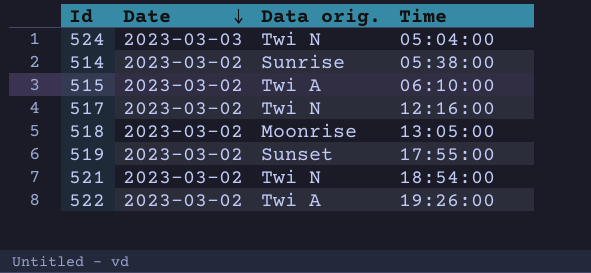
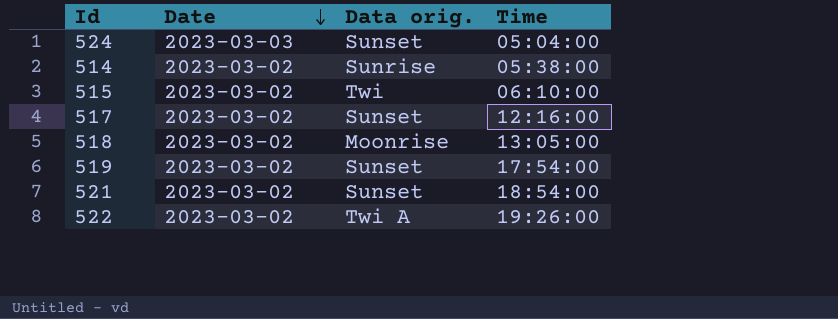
524 | Data orig.: Twi N -> Sunset
515 | Data orig.: Twi A -> Twi
517 | Data orig.: Twi N -> Sunset
519 | Time: 17:55:00 -> 17:54:00
521 | Data orig.: Twi N -> Sunset

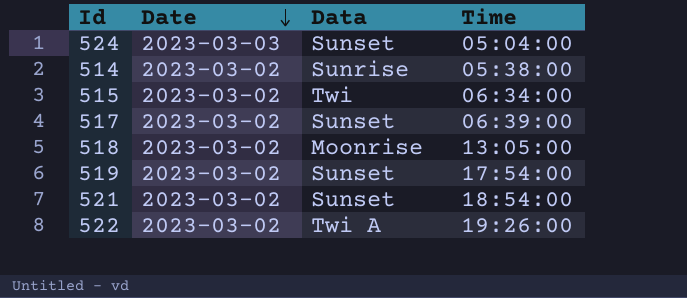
column name: Data orig. -> Data
515 | Time: 06:10:00 -> 06:34:00
517 | Time: 12:16:00 -> 06:39:00

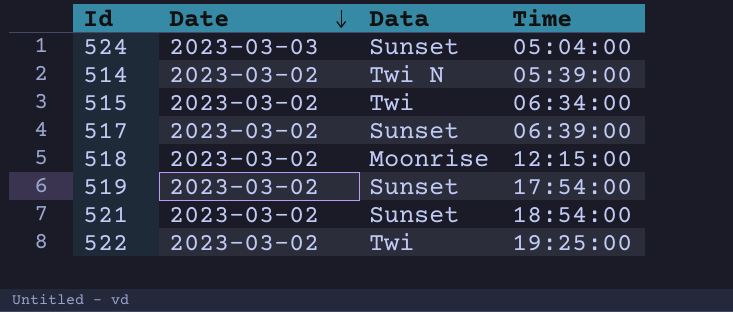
514 | Data: Sunrise -> Twi N
514 | Time: 05:38:00 -> 05:39:00
518 | Time: 13:05:00 -> 12:15:00
522 | Data: Twi A -> Twi
522 | Time: 19:26:00 -> 19:25:00

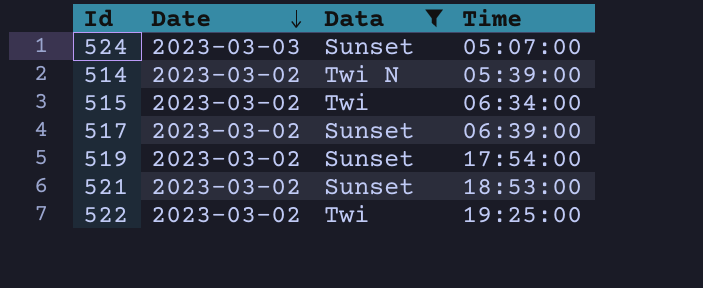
filter: none -> Data != Moonrise
524 | Time: 05:04:00 -> 05:07:00
521 | Time: 18:54:00 -> 18:53:00

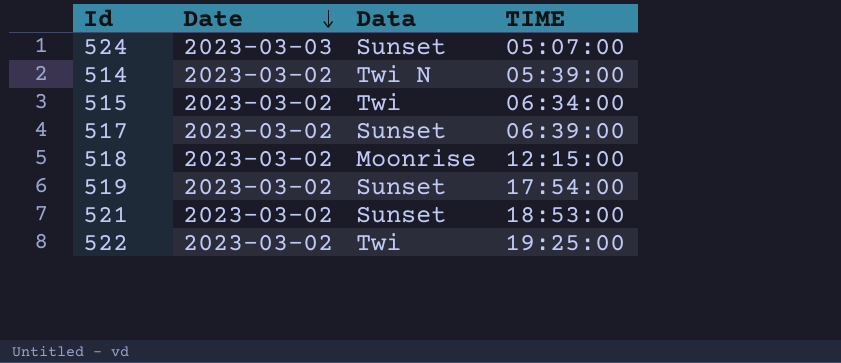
filter: Data != Moonrise -> none
column name: Time -> TIME

